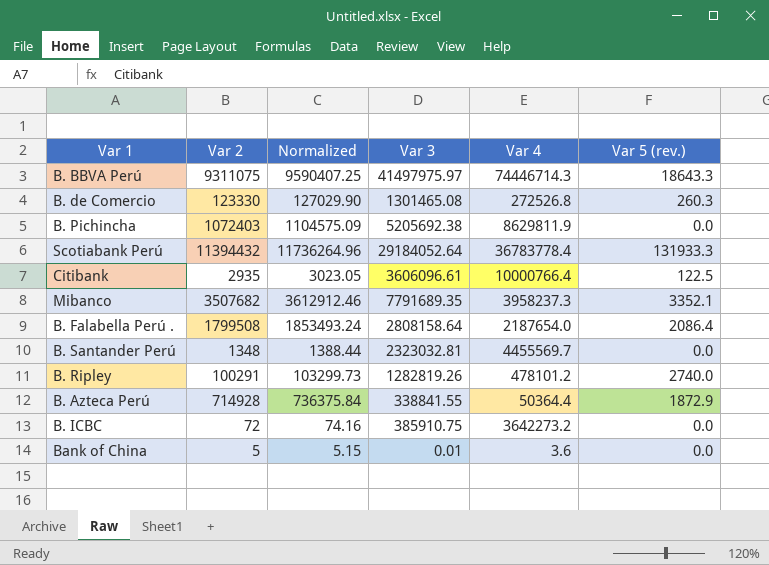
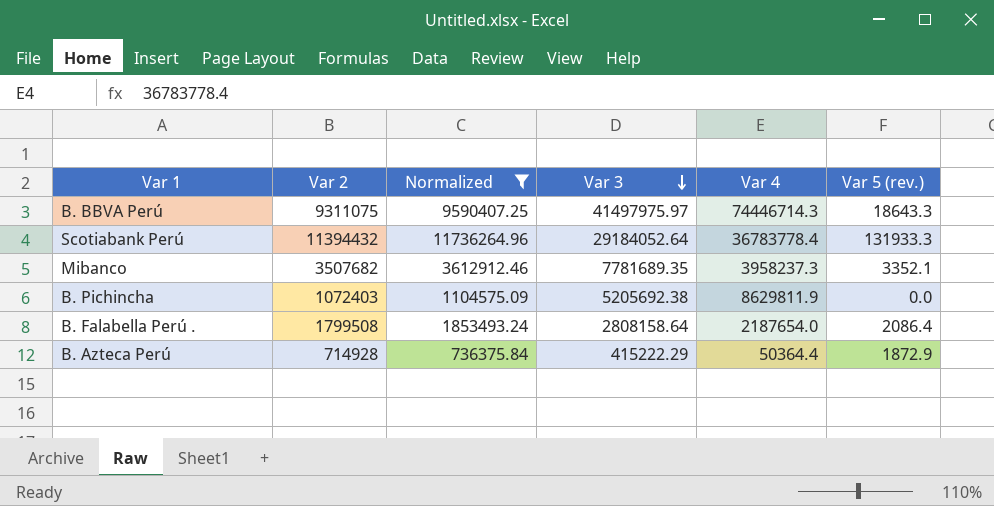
filter: none -> Normalized >= 736375.84
row order: none -> Var 3 descending
Mibanco | Var 3: 7791689.35 -> 7781689.35
B. Azteca Perú | Var 3: 338841.55 -> 415222.29

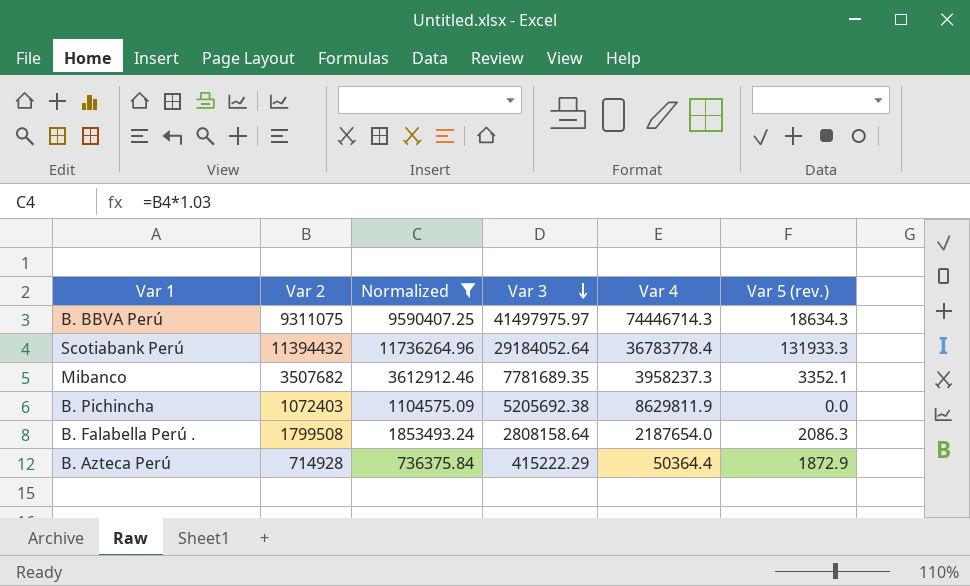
B. BBVA Perú | Var 5 (rev.): 18643.3 -> 18634.3
B. Falabella Perú . | Var 5 (rev.): 2086.4 -> 2086.3

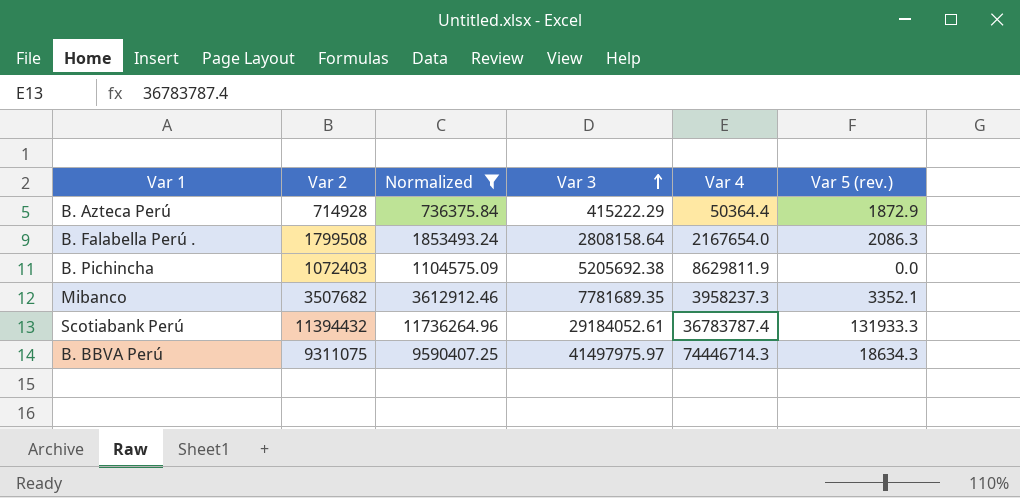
row order: Var 3 descending -> Var 3 ascending
B. Falabella Perú . | Var 4: 2187654.0 -> 2167654.0
Scotiabank Perú | Var 3: 29184052.64 -> 29184052.61
Scotiabank Perú | Var 4: 36783778.4 -> 36783787.4

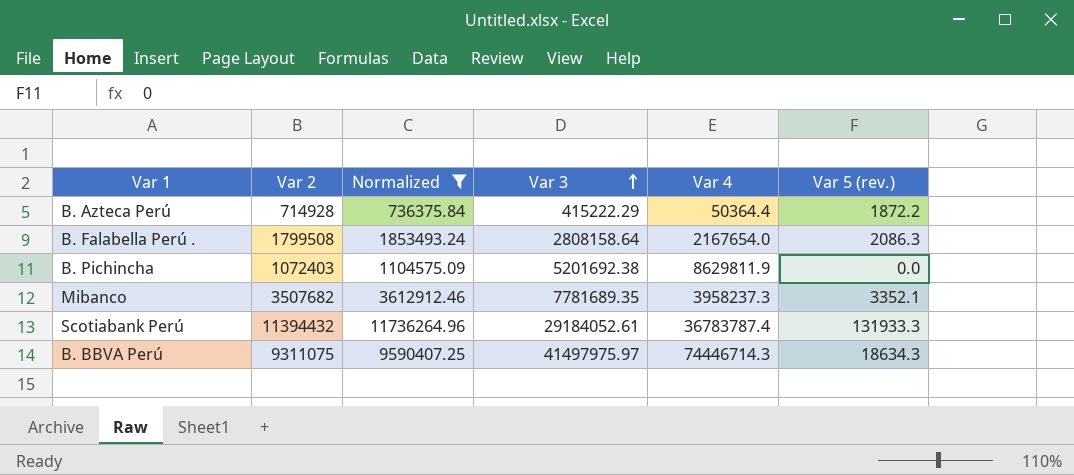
B. Azteca Perú | Var 5 (rev.): 1872.9 -> 1872.2
B. Pichincha | Var 3: 5205692.38 -> 5201692.38

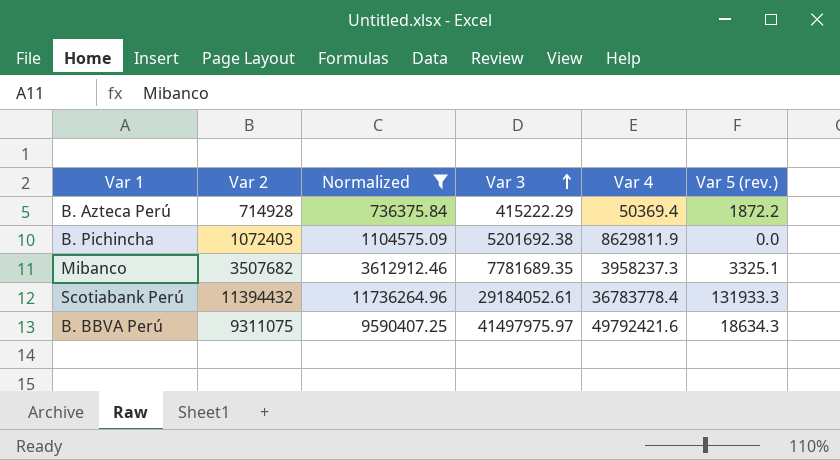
row B. Falabella Perú .: 1799508 | 1853493.24 | 2808158.64 | 2167654.0 | 2086.3 -> none
B. Azteca Perú | Var 4: 50364.4 -> 50369.4
Mibanco | Var 5 (rev.): 3352.1 -> 3325.1
Scotiabank Perú | Var 4: 36783787.4 -> 36783778.4
B. BBVA Perú | Var 4: 74446714.3 -> 49792421.6

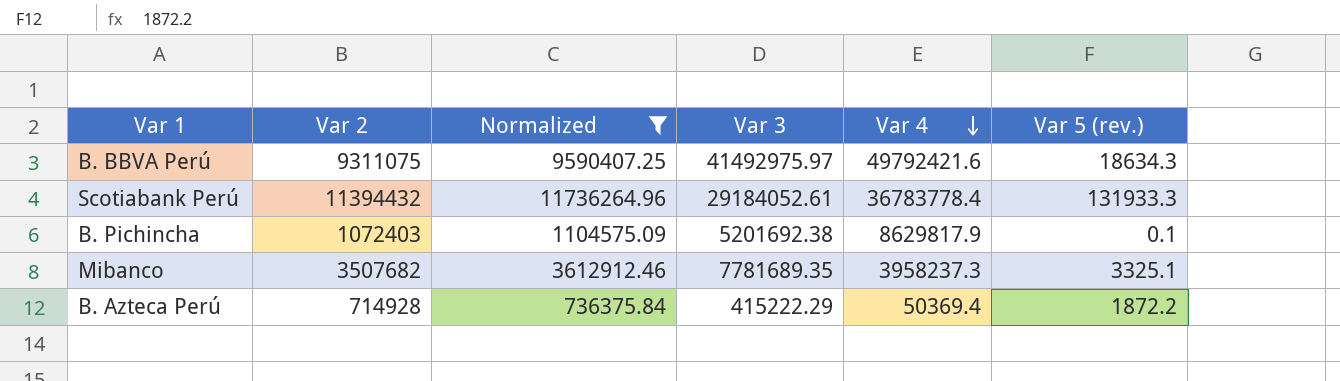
row order: Var 3 ascending -> Var 4 descending
B. BBVA Perú | Var 3: 41497975.97 -> 41492975.97
B. Pichincha | Var 4: 8629811.9 -> 8629817.9
B. Pichincha | Var 5 (rev.): 0.0 -> 0.1

